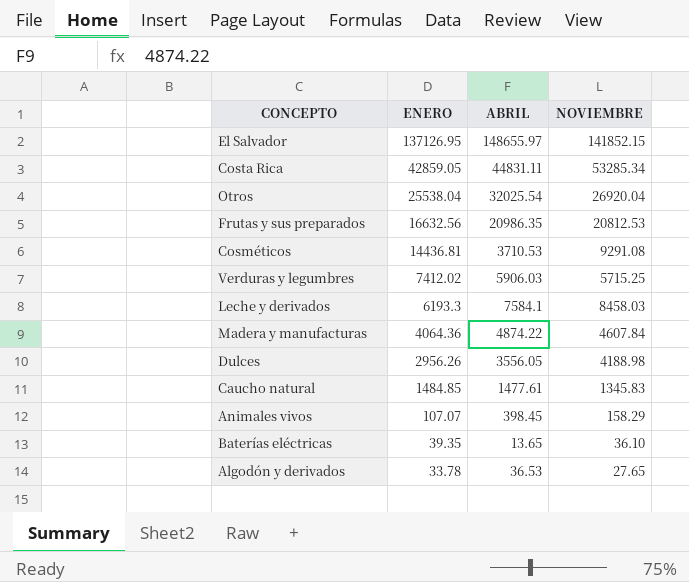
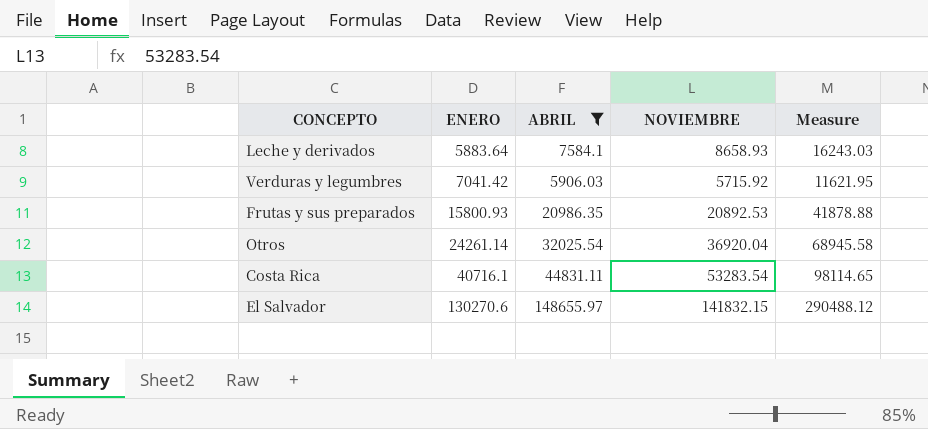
filter: none -> ABRIL >= 5906.03
row order: ENERO descending -> ENERO ascending
column Measure | formula: none -> [ABRIL] + [NOVIEMBRE]
Leche y derivados | ENERO: 6193.3 -> 5883.64
Leche y derivados | NOVIEMBRE: 8458.03 -> 8658.93
Verduras y legumbres | ENERO: 7412.02 -> 7041.42
Verduras y legumbres | NOVIEMBRE: 5715.25 -> 5715.92
Frutas y sus preparados | ENERO: 16632.56 -> 15800.93
Frutas y sus preparados | NOVIEMBRE: 20812.53 -> 20892.53
Otros | ENERO: 25538.04 -> 24261.14
Otros | NOVIEMBRE: 26920.04 -> 36920.04
Costa Rica | ENERO: 42859.05 -> 40716.1
Costa Rica | NOVIEMBRE: 53285.34 -> 53283.54
El Salvador | ENERO: 137126.95 -> 130270.6
El Salvador | NOVIEMBRE: 141852.15 -> 141832.15

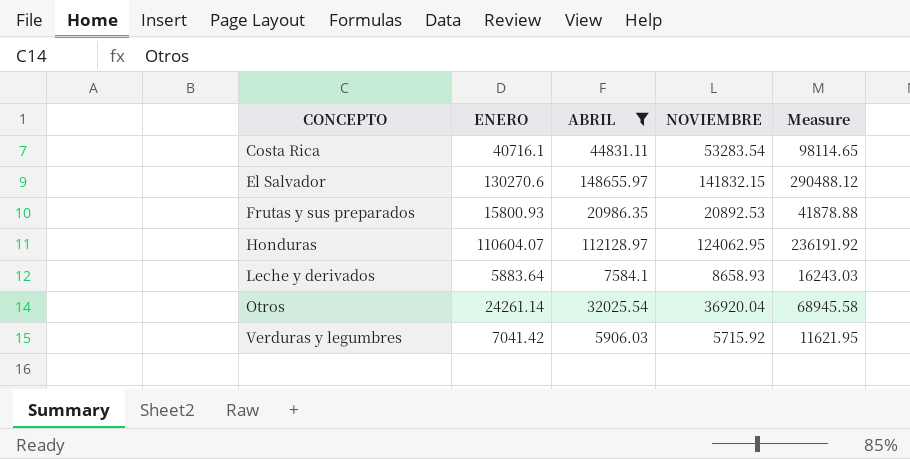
row order: ENERO ascending -> CONCEPTO ascending
row Honduras: none -> 110604.07 | 112128.97 | 124062.95 | 236191.92

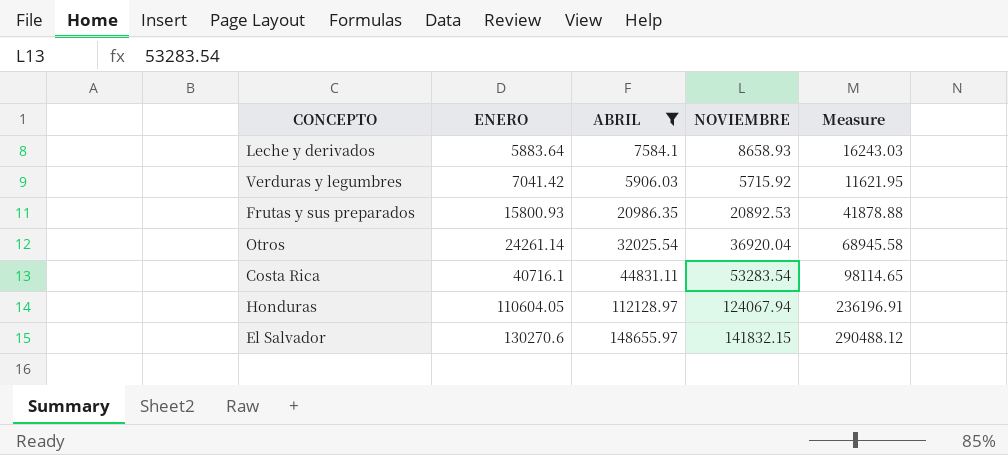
row order: CONCEPTO ascending -> ENERO ascending
Honduras | ENERO: 110604.07 -> 110604.05
Honduras | NOVIEMBRE: 124062.95 -> 124067.94
Honduras | Measure: 236191.92 -> 236196.91

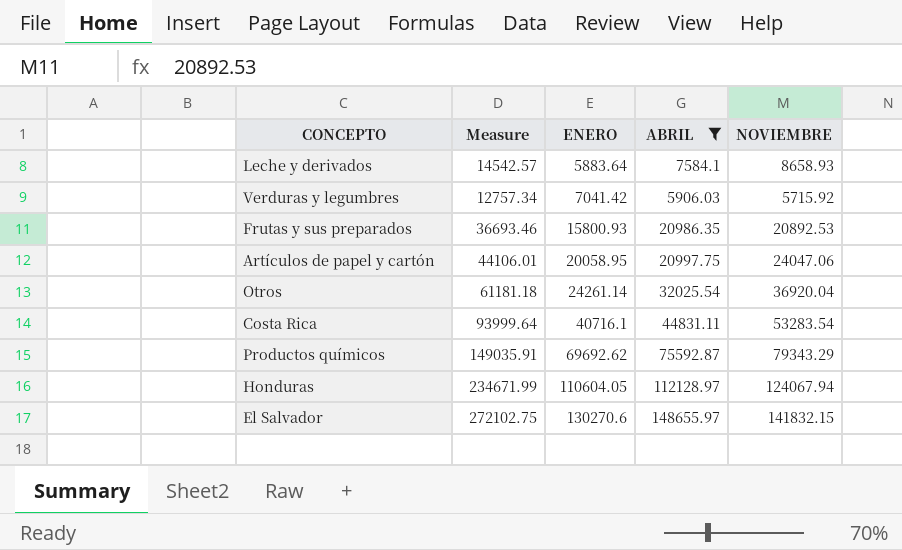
column Measure | formula: [ABRIL] + [NOVIEMBRE] -> [ENERO] + [NOVIEMBRE]
column Measure | position: 5 -> 2
row Artículos de papel y cartón: none -> 44106.01 | 20058.95 | 20997.75 | 24047.06
row Productos químicos: none -> 149035.91 | 69692.62 | 75592.87 | 79343.29

